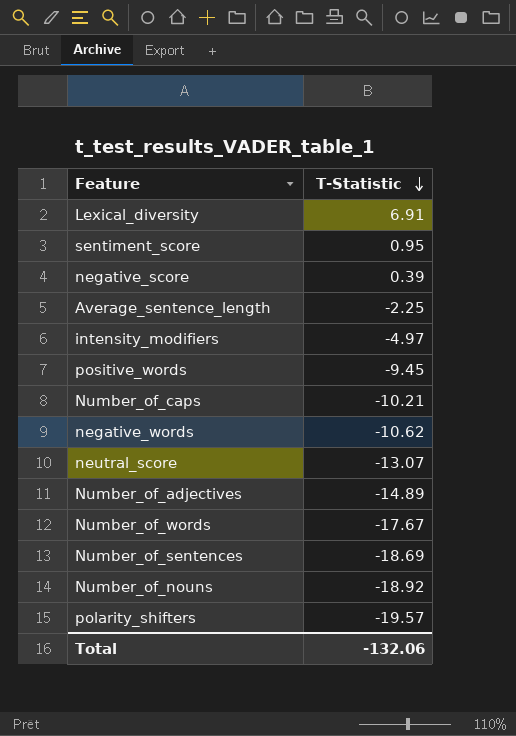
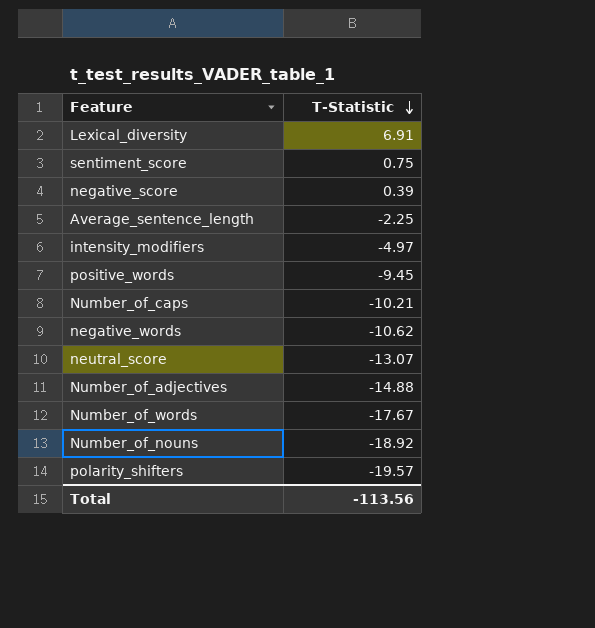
row Number_of_sentences: -18.69 -> none
sentiment_score | T-Statistic: 0.95 -> 0.75
Number_of_adjectives | T-Statistic: -14.89 -> -14.88
Total | T-Statistic: -132.06 -> -113.56

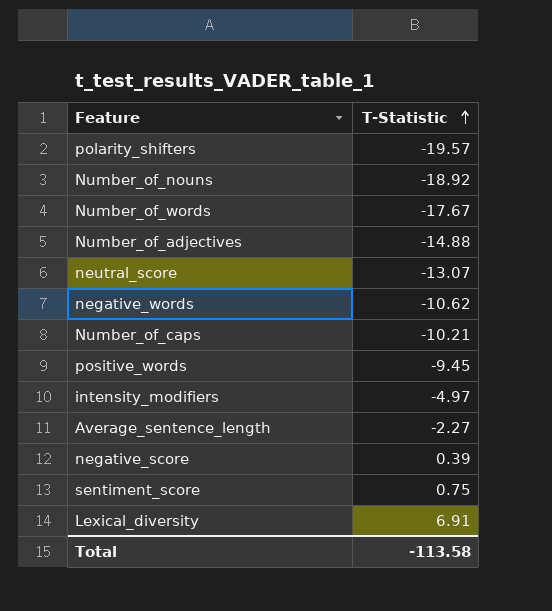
row order: T-Statistic descending -> T-Statistic ascending
Average_sentence_length | T-Statistic: -2.25 -> -2.27
Total | T-Statistic: -113.56 -> -113.58

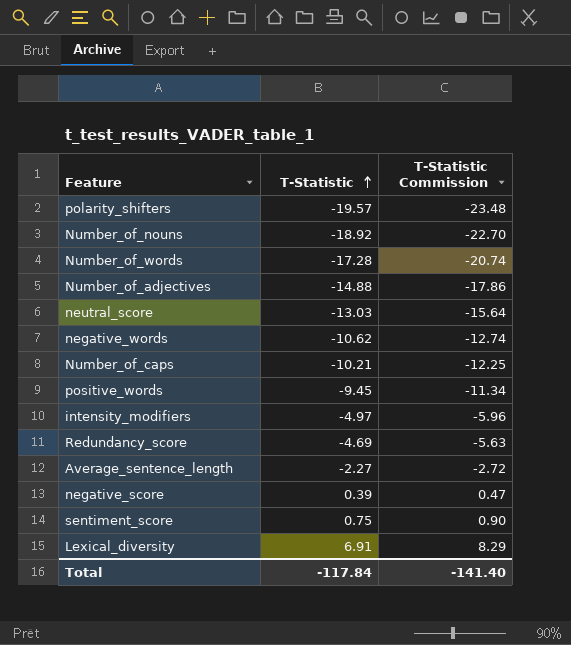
column T-Statistic Commission | formula: none -> [T-Statistic] * 1.2
Number_of_words | T-Statistic: -17.67 -> -17.28
neutral_score | T-Statistic: -13.07 -> -13.03
row Redundancy_score: none -> -4.69 | -5.63
Total | T-Statistic: -113.58 -> -117.84

